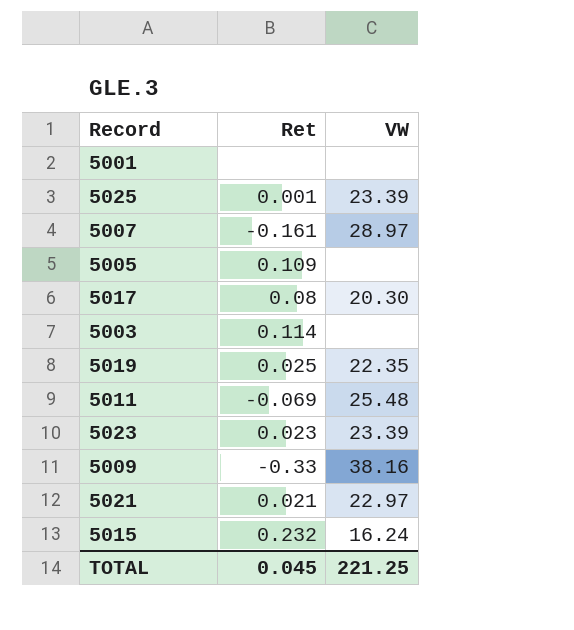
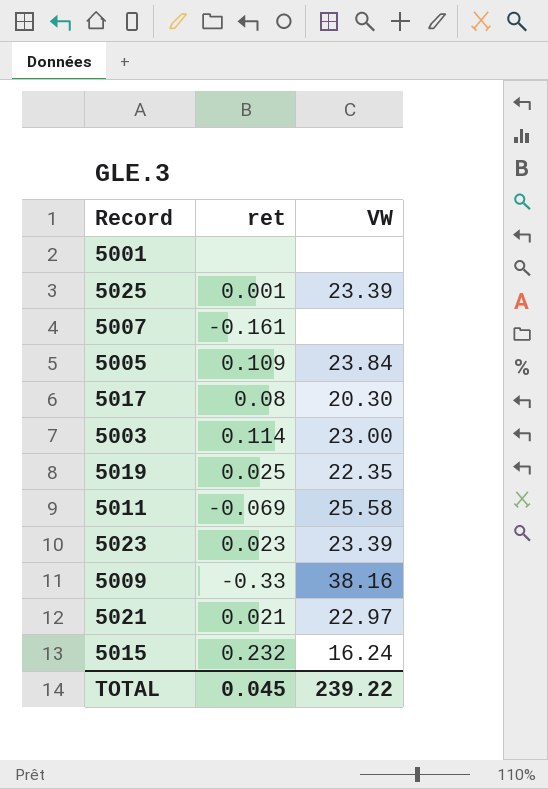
column name: Ret -> ret
5007 | VW: 28.97 -> none
5005 | VW: none -> 23.84
5003 | VW: none -> 23.00
5011 | VW: 25.48 -> 25.58
TOTAL | VW: 221.25 -> 239.22

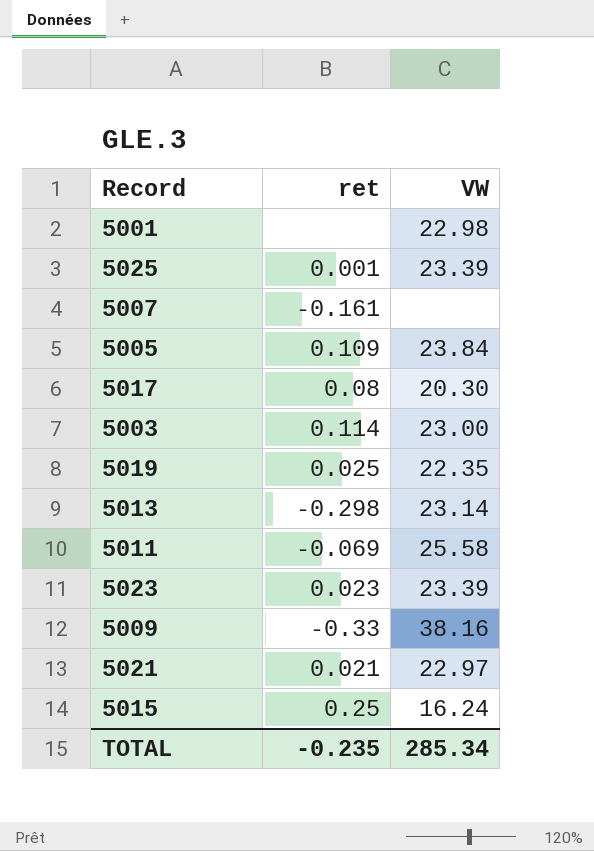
5001 | VW: none -> 22.98
row 5013: none -> -0.298 | 23.14
5015 | ret: 0.232 -> 0.25
TOTAL | ret: 0.045 -> -0.235
TOTAL | VW: 239.22 -> 285.34

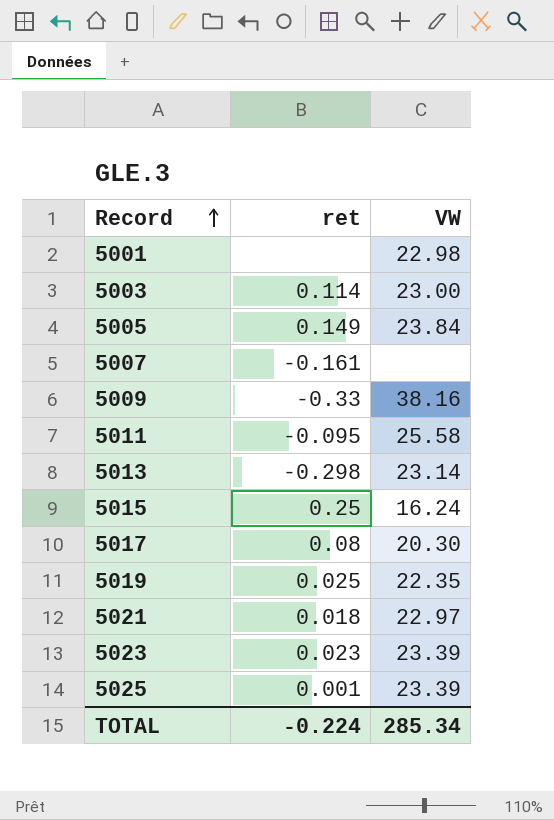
row order: none -> Record ascending
5005 | ret: 0.109 -> 0.149
5011 | ret: -0.069 -> -0.095
5021 | ret: 0.021 -> 0.018
TOTAL | ret: -0.235 -> -0.224

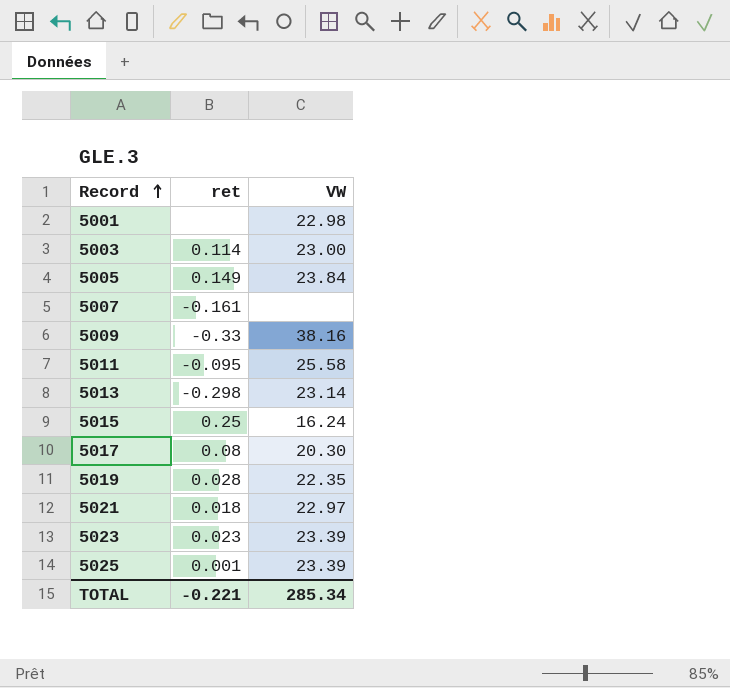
5019 | ret: 0.025 -> 0.028
TOTAL | ret: -0.224 -> -0.221

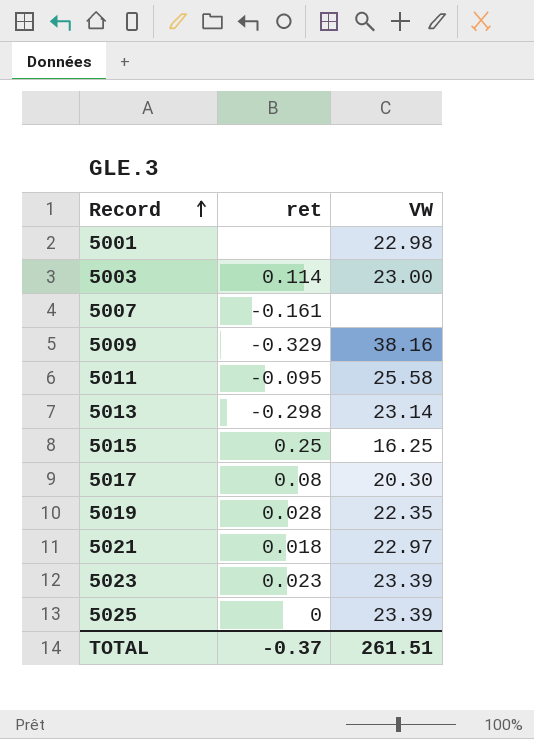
row 5005: 0.149 | 23.84 -> none
5009 | ret: -0.33 -> -0.329
5015 | VW: 16.24 -> 16.25
5025 | ret: 0.001 -> 0
TOTAL | ret: -0.221 -> -0.37
TOTAL | VW: 285.34 -> 261.51

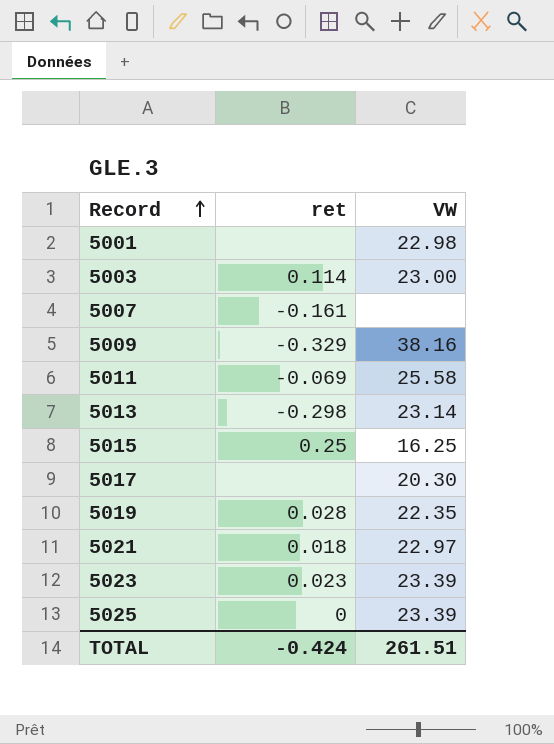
5011 | ret: -0.095 -> -0.069
5017 | ret: 0.08 -> none
TOTAL | ret: -0.37 -> -0.424

